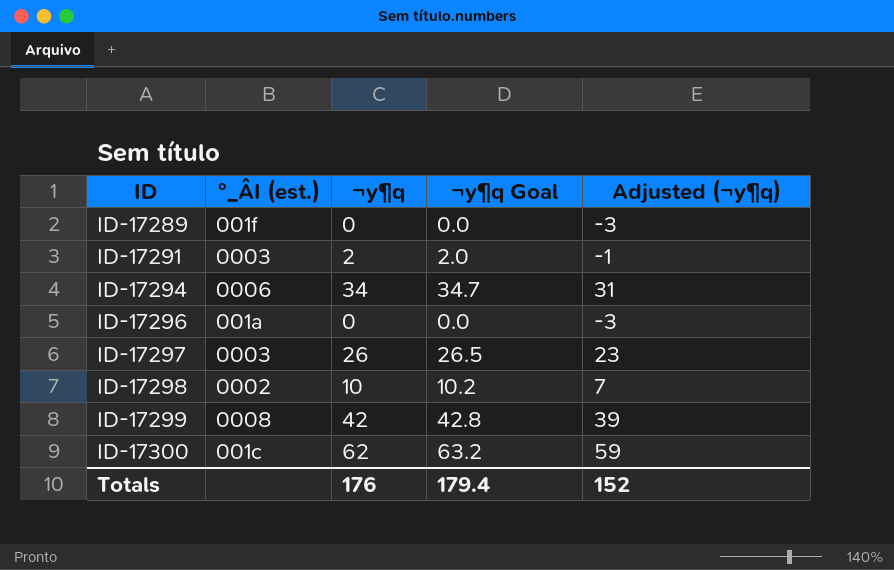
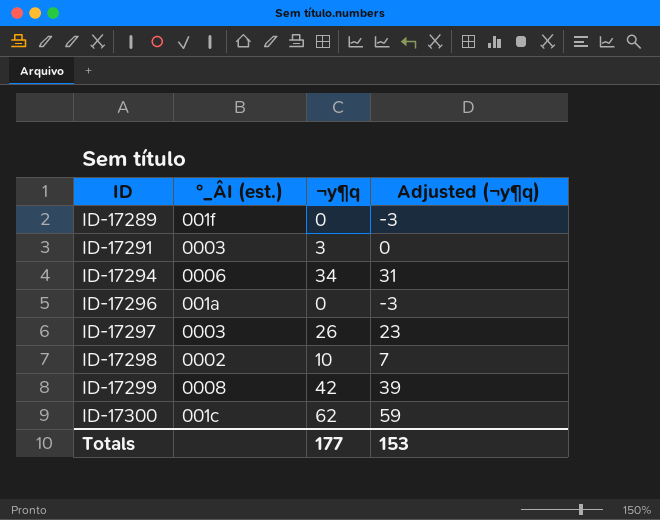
column ¬y¶q Goal | formula: [¬y¶q] * 1.02 -> none
ID-17291 | ¬y¶q: 2 -> 3
ID-17291 | Adjusted (¬y¶q): -1 -> 0
Totals | ¬y¶q: 176 -> 177
Totals | Adjusted (¬y¶q): 152 -> 153

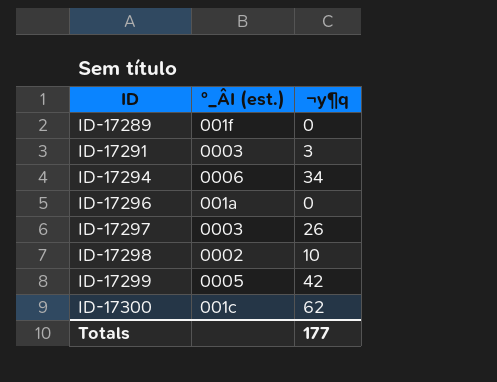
column Adjusted (¬y¶q) | formula: [¬y¶q] - 3 -> none
ID-17299 | °_ÂI (est.): 0008 -> 0005

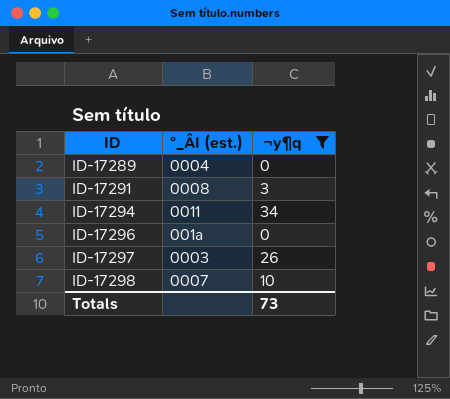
filter: none -> ¬y¶q <= 34
ID-17289 | °_ÂI (est.): 001f -> 0004
ID-17291 | °_ÂI (est.): 0003 -> 0008
ID-17294 | °_ÂI (est.): 0006 -> 0011
ID-17298 | °_ÂI (est.): 0002 -> 0007
Totals | ¬y¶q: 177 -> 73

